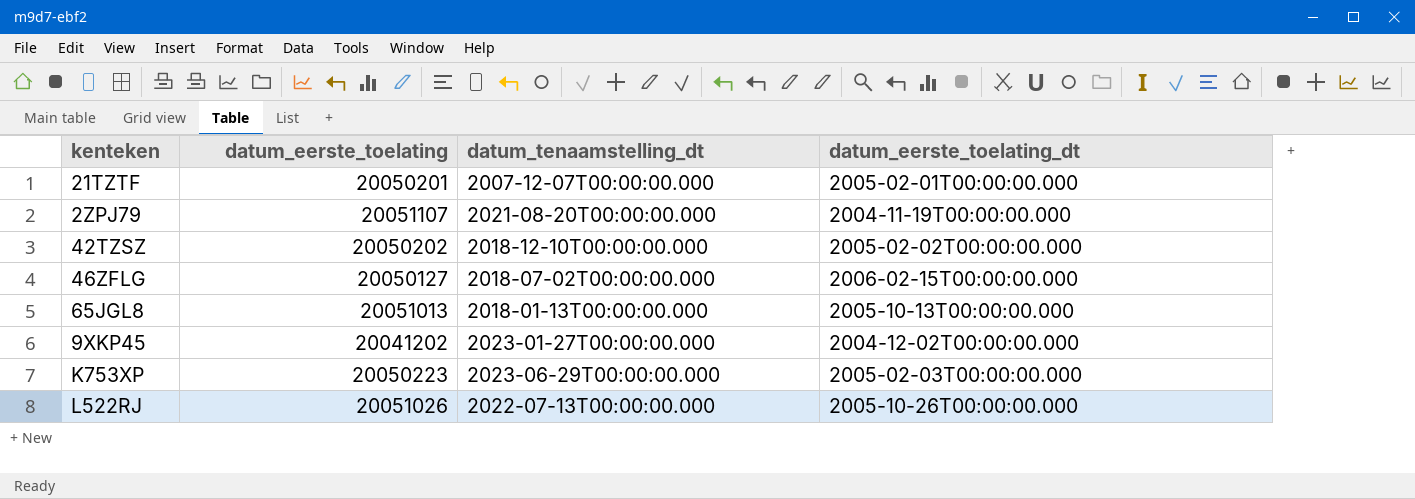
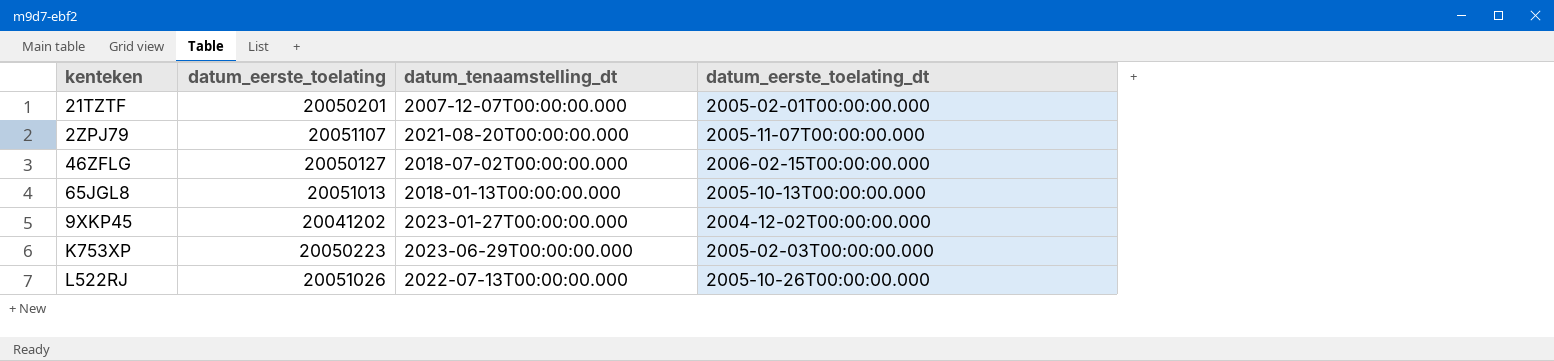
row 42TZSZ: 20050202 | 2018-12-10T00:00:00.000 | 2005-02-02T00:00:00.000 -> none
2ZPJ79 | datum_eerste_toelating_dt: 2004-11-19T00:00:00.000 -> 2005-11-07T00:00:00.000

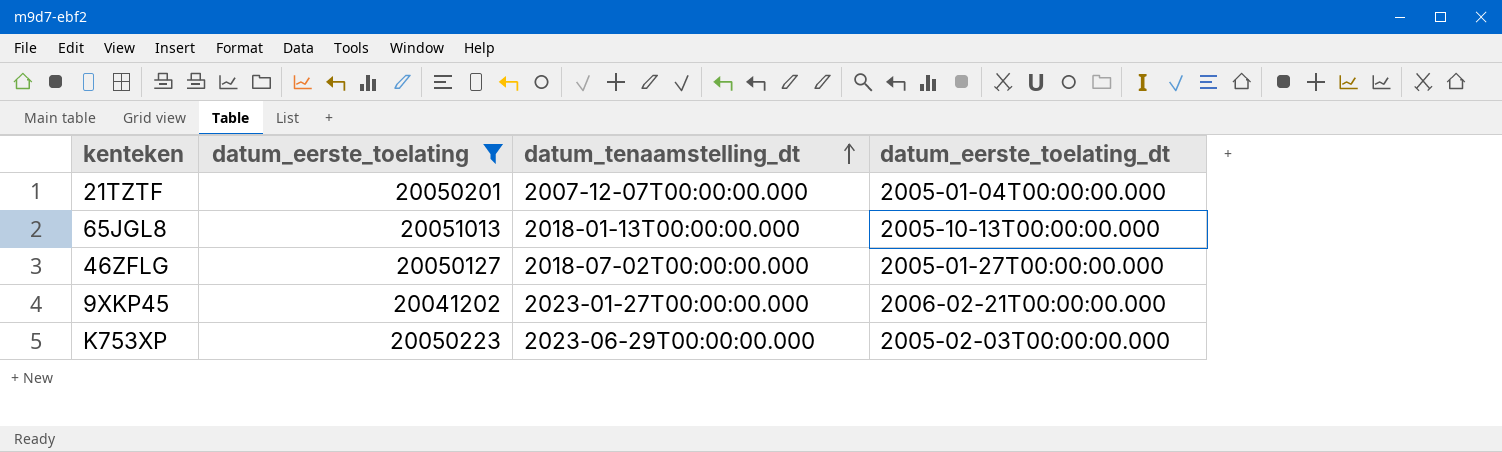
filter: none -> datum_eerste_toelating <= 20051013
row order: none -> datum_tenaamstelling_dt ascending
21TZTF | datum_eerste_toelating_dt: 2005-02-01T00:00:00.000 -> 2005-01-04T00:00:00.000
46ZFLG | datum_eerste_toelating_dt: 2006-02-15T00:00:00.000 -> 2005-01-27T00:00:00.000
9XKP45 | datum_eerste_toelating_dt: 2004-12-02T00:00:00.000 -> 2006-02-21T00:00:00.000

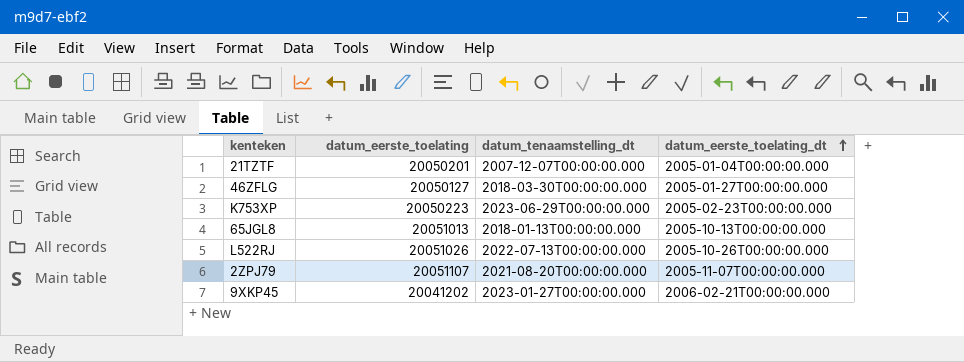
filter: datum_eerste_toelating <= 20051013 -> none
row order: datum_tenaamstelling_dt ascending -> datum_eerste_toelating_dt ascending
46ZFLG | datum_tenaamstelling_dt: 2018-07-02T00:00:00.000 -> 2018-03-30T00:00:00.000
K753XP | datum_eerste_toelating_dt: 2005-02-03T00:00:00.000 -> 2005-02-23T00:00:00.000

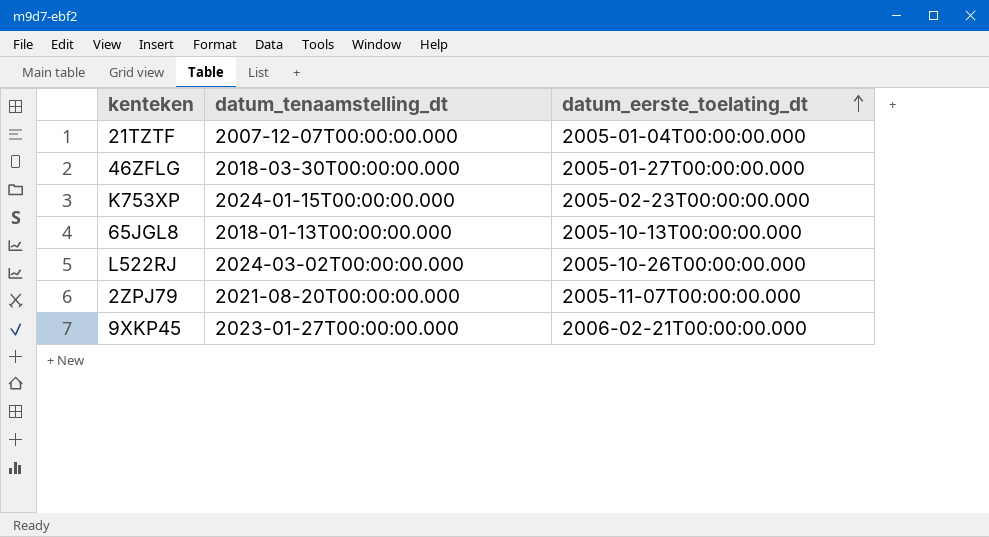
column datum_eerste_toelating | position: 2 -> none
K753XP | datum_tenaamstelling_dt: 2023-06-29T00:00:00.000 -> 2024-01-15T00:00:00.000
L522RJ | datum_tenaamstelling_dt: 2022-07-13T00:00:00.000 -> 2024-03-02T00:00:00.000

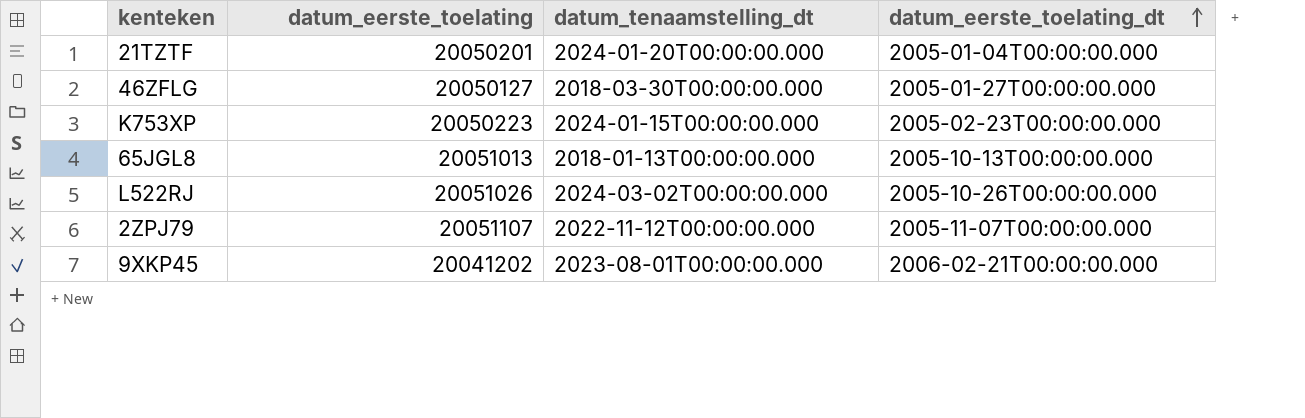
column datum_eerste_toelating | position: none -> 2
21TZTF | datum_tenaamstelling_dt: 2007-12-07T00:00:00.000 -> 2024-01-20T00:00:00.000
2ZPJ79 | datum_tenaamstelling_dt: 2021-08-20T00:00:00.000 -> 2022-11-12T00:00:00.000
9XKP45 | datum_tenaamstelling_dt: 2023-01-27T00:00:00.000 -> 2023-08-01T00:00:00.000

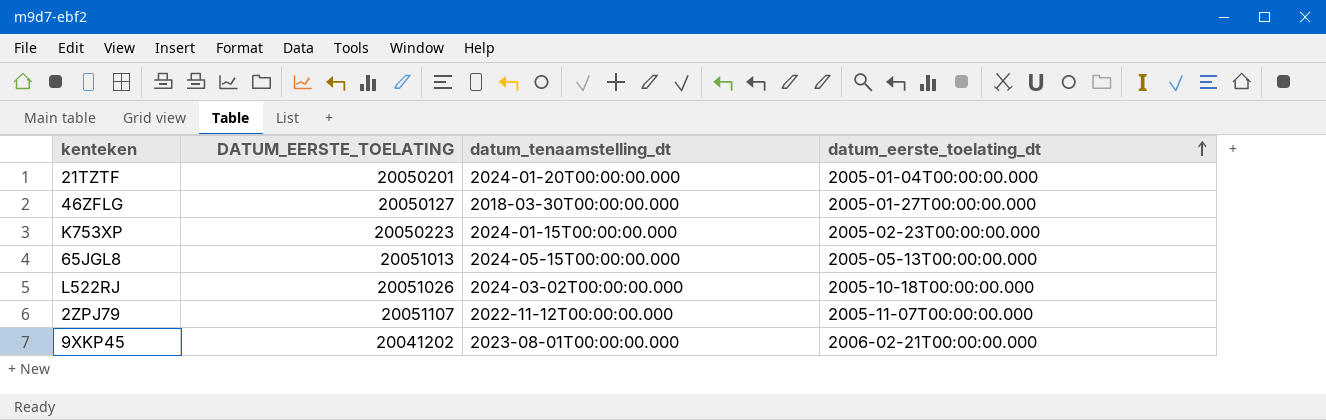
column name: datum_eerste_toelating -> DATUM_EERSTE_TOELATING
65JGL8 | datum_tenaamstelling_dt: 2018-01-13T00:00:00.000 -> 2024-05-15T00:00:00.000
65JGL8 | datum_eerste_toelating_dt: 2005-10-13T00:00:00.000 -> 2005-05-13T00:00:00.000
L522RJ | datum_eerste_toelating_dt: 2005-10-26T00:00:00.000 -> 2005-10-18T00:00:00.000

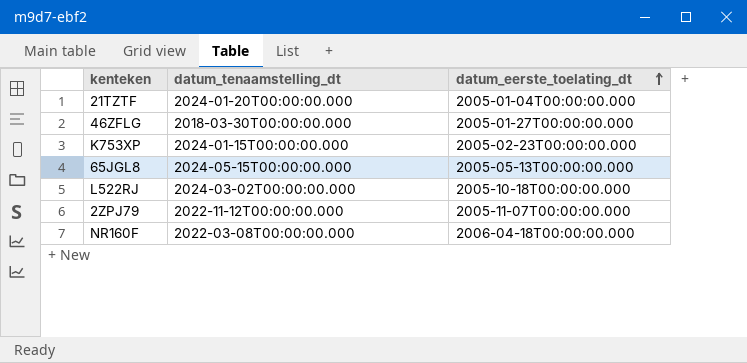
column DATUM_EERSTE_TOELATING | position: 2 -> none
row 9XKP45: 20041202 | 2023-08-01T00:00:00.000 | 2006-02-21T00:00:00.000 -> none
row NR160F: none -> 2022-03-08T00:00:00.000 | 2006-04-18T00:00:00.000

